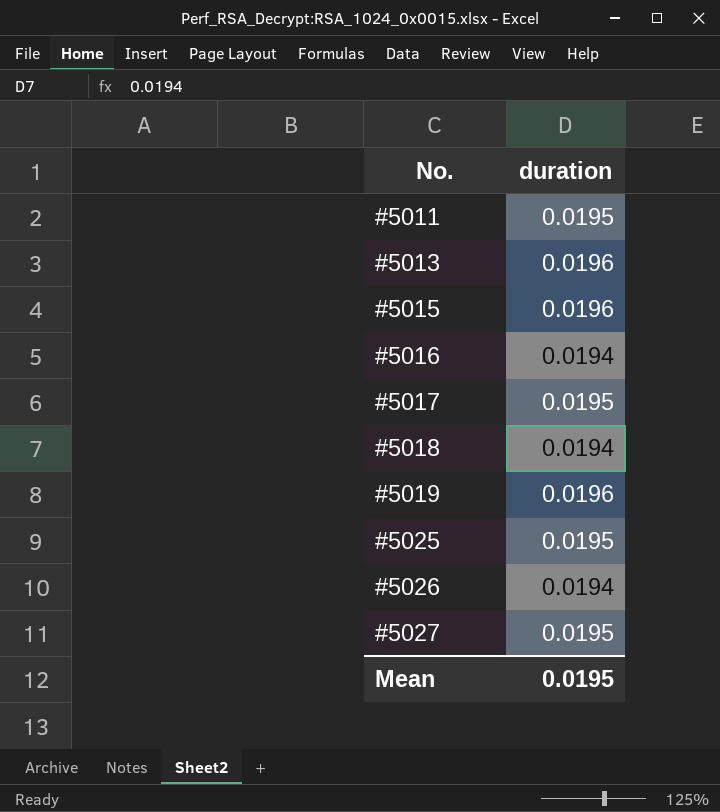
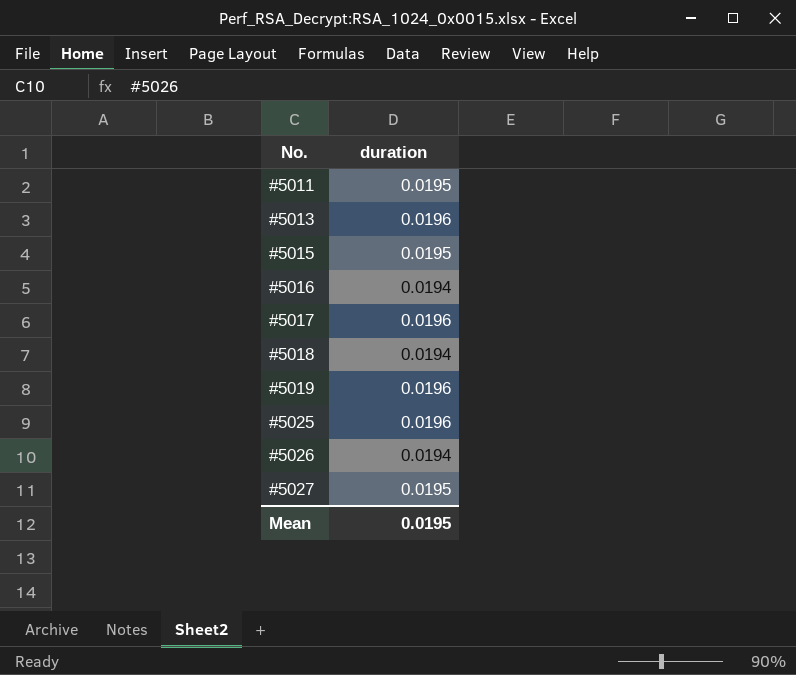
#5015 | duration: 0.0196 -> 0.0195
#5017 | duration: 0.0195 -> 0.0196
#5025 | duration: 0.0195 -> 0.0196

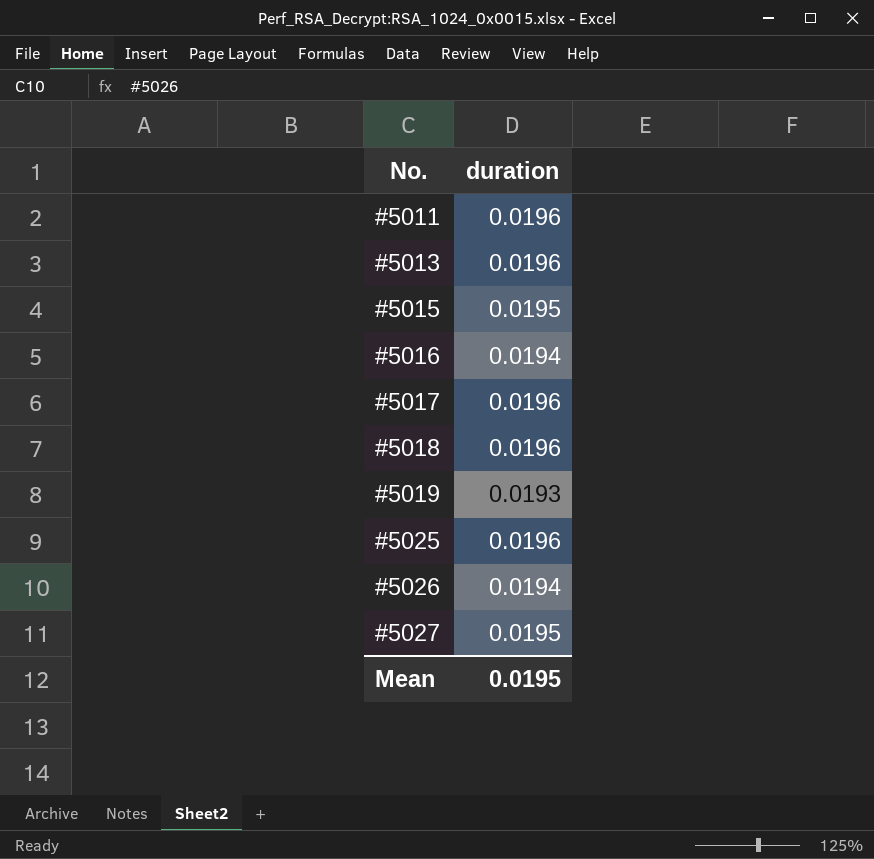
#5011 | duration: 0.0195 -> 0.0196
#5018 | duration: 0.0194 -> 0.0196
#5019 | duration: 0.0196 -> 0.0193

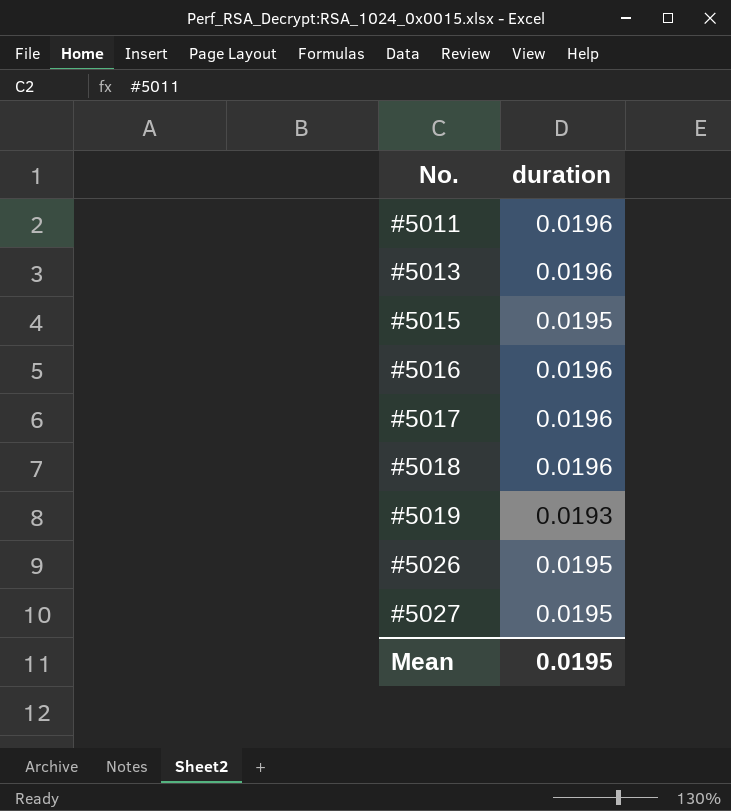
row #5025: 0.0196 -> none
#5016 | duration: 0.0194 -> 0.0196
#5026 | duration: 0.0194 -> 0.0195

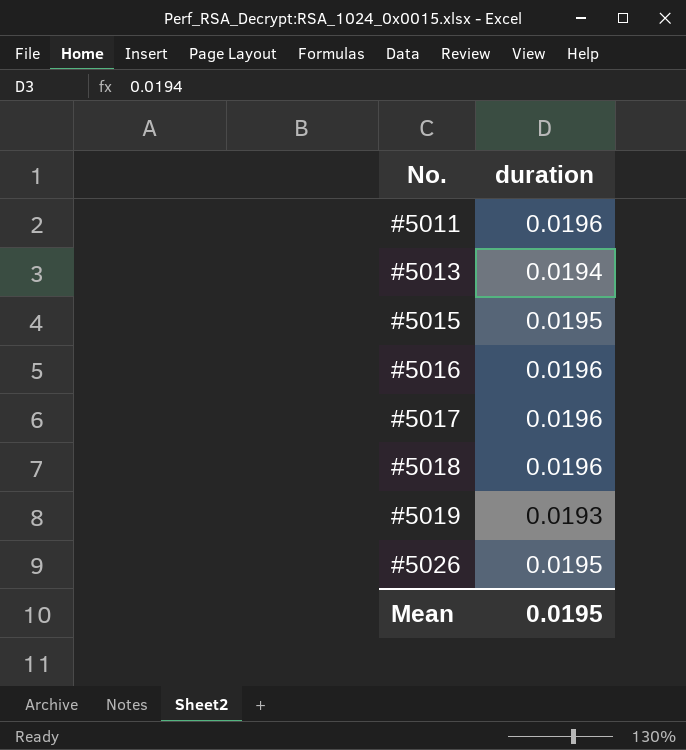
row #5027: 0.0195 -> none
#5013 | duration: 0.0196 -> 0.0194

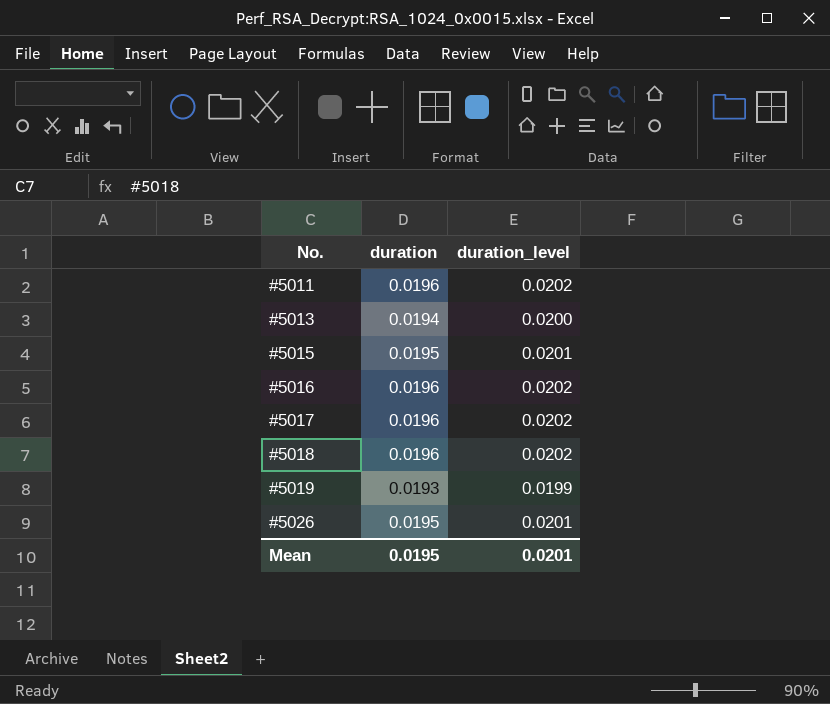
column duration_level | formula: none -> [duration] * 1.03

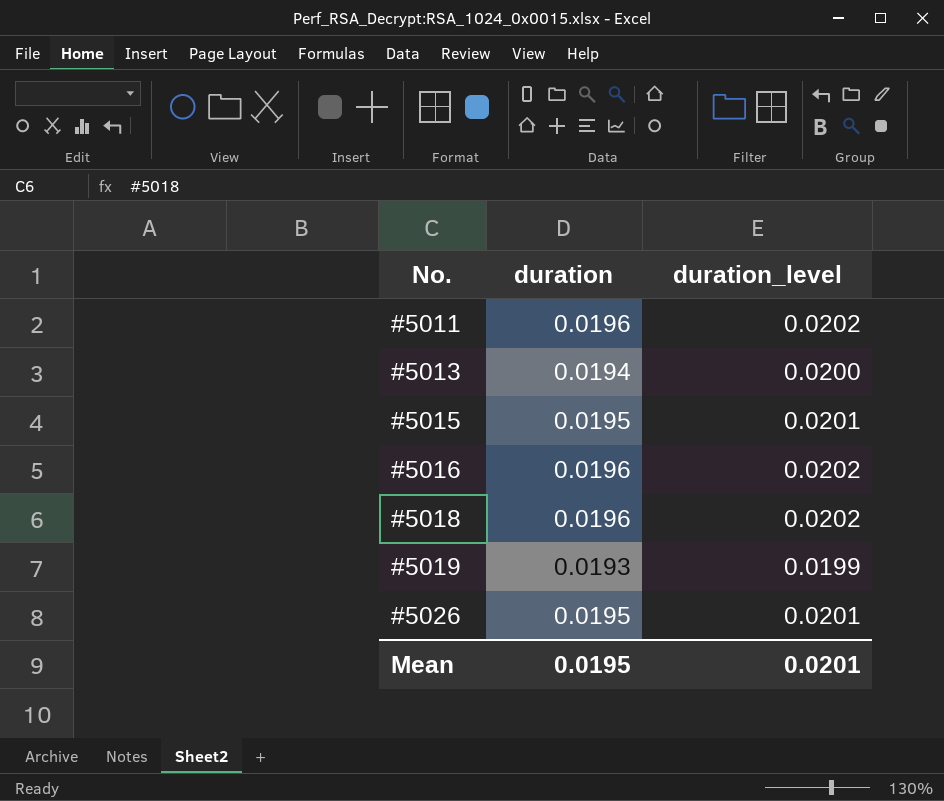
row #5017: 0.0196 | 0.0202 -> none

